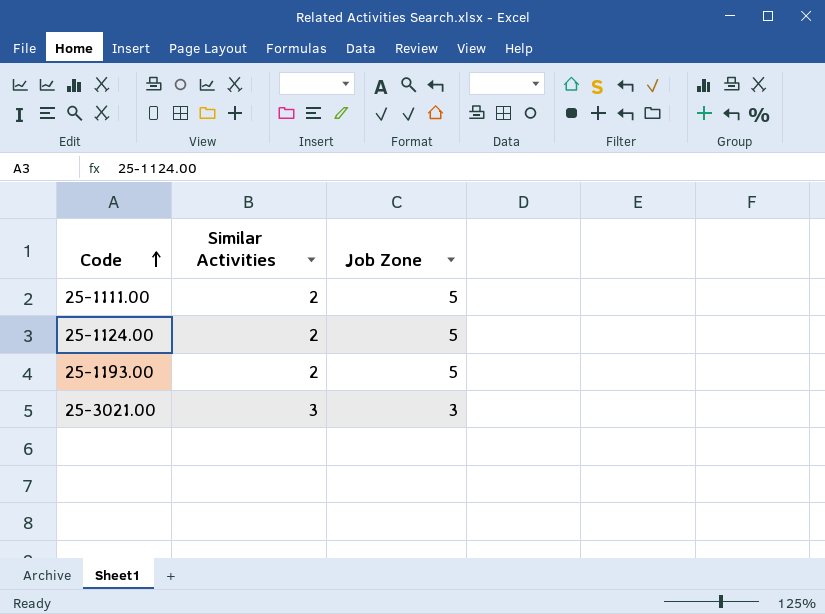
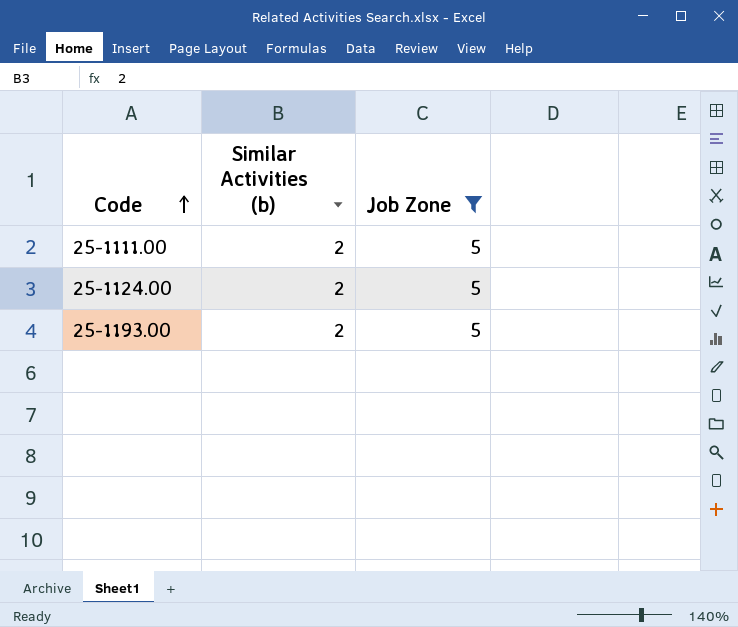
filter: none -> Job Zone = 5
column name: Similar Activities -> Similar Activities (b)

